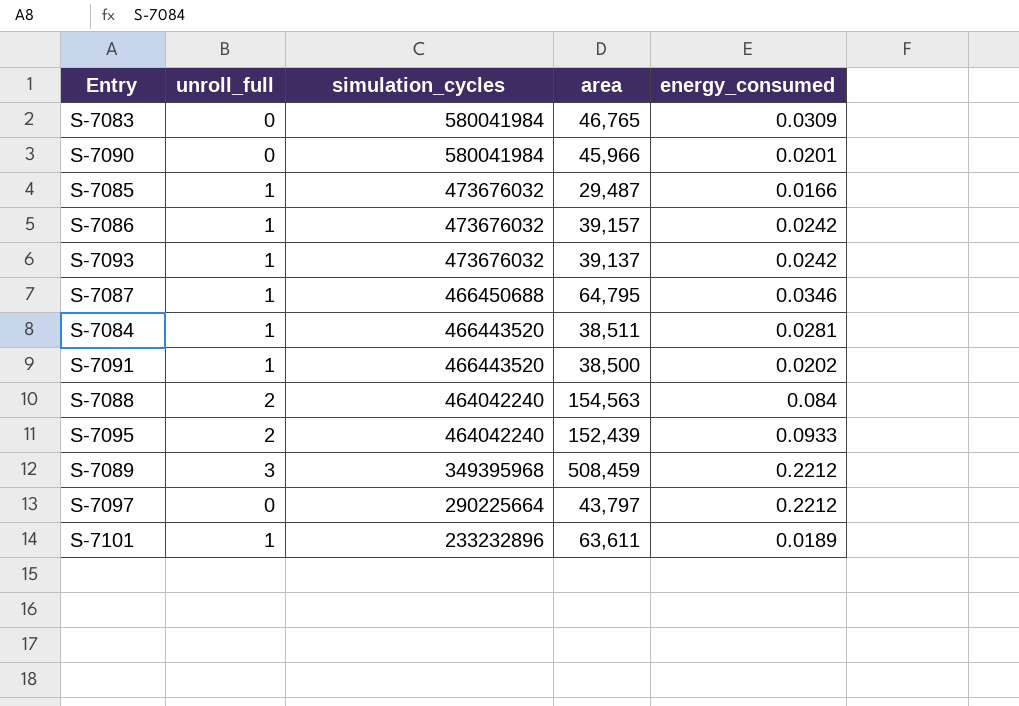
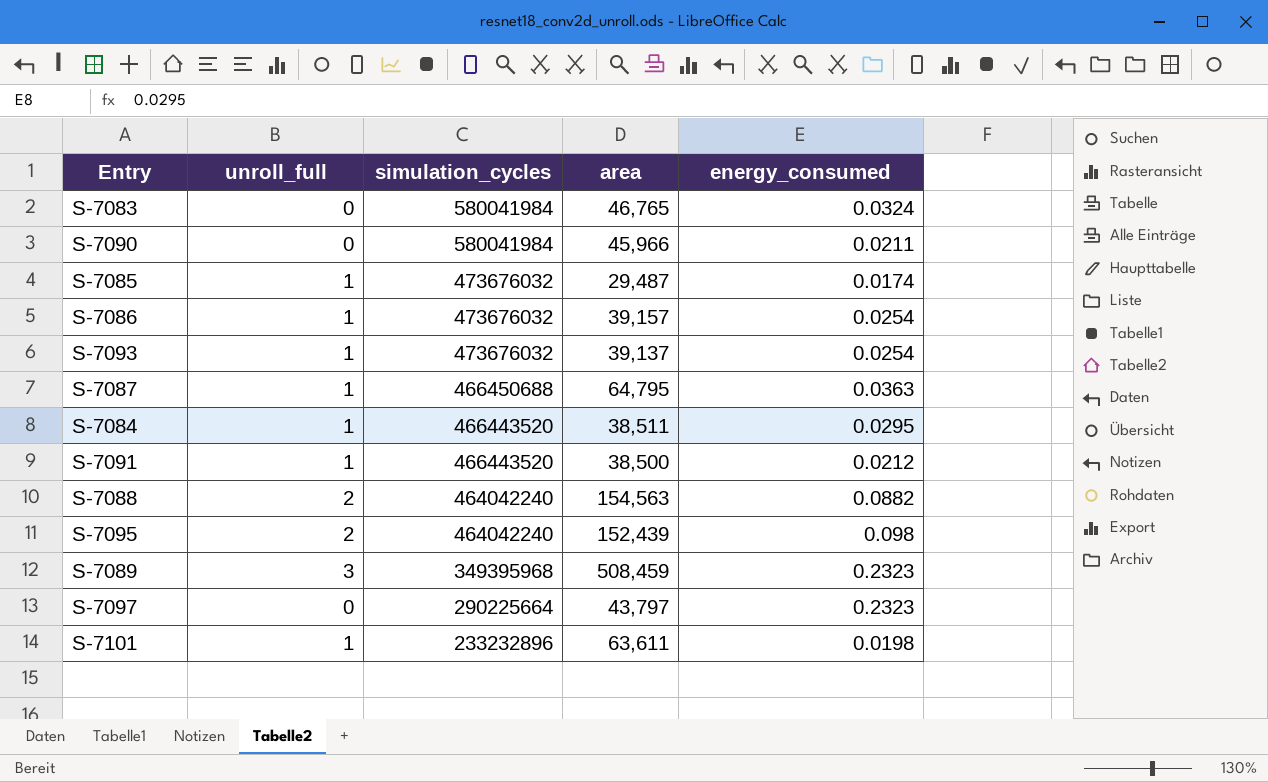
S-7083 | energy_consumed: 0.0309 -> 0.0324
S-7090 | energy_consumed: 0.0201 -> 0.0211
S-7085 | energy_consumed: 0.0166 -> 0.0174
S-7086 | energy_consumed: 0.0242 -> 0.0254
S-7093 | energy_consumed: 0.0242 -> 0.0254
S-7087 | energy_consumed: 0.0346 -> 0.0363
S-7084 | energy_consumed: 0.0281 -> 0.0295
S-7091 | energy_consumed: 0.0202 -> 0.0212
S-7088 | energy_consumed: 0.084 -> 0.0882
S-7095 | energy_consumed: 0.0933 -> 0.098
S-7089 | energy_consumed: 0.2212 -> 0.2323
S-7097 | energy_consumed: 0.2212 -> 0.2323
S-7101 | energy_consumed: 0.0189 -> 0.0198

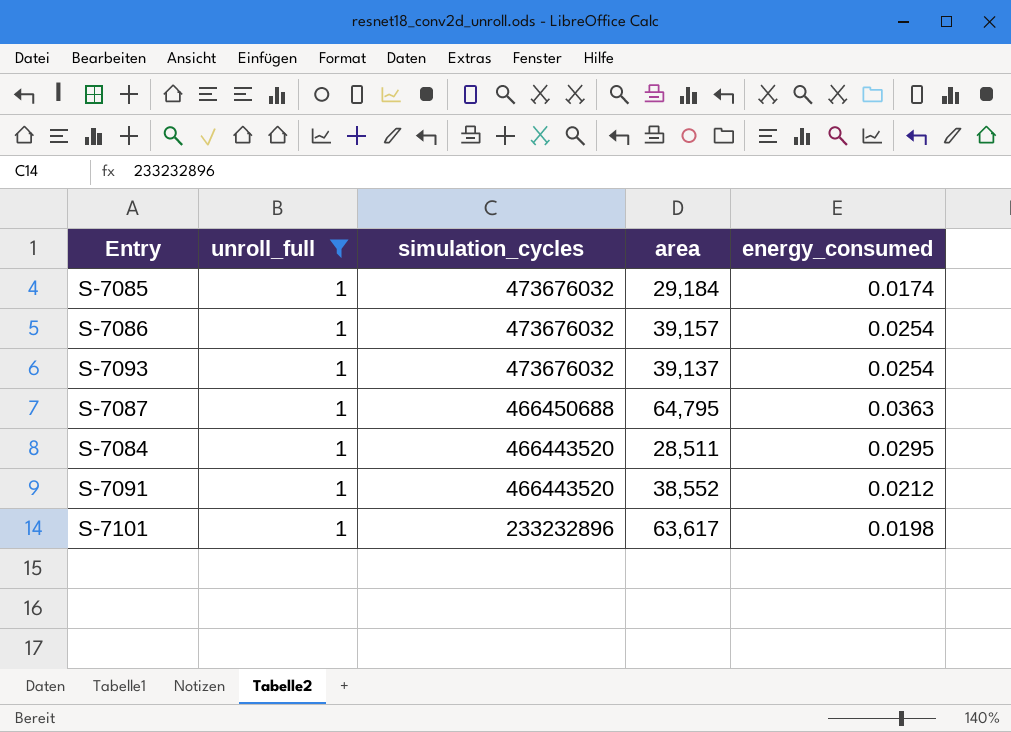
filter: none -> unroll_full = 1
S-7085 | area: 29,487 -> 29,184
S-7084 | area: 38,511 -> 28,511
S-7091 | area: 38,500 -> 38,552
S-7101 | area: 63,611 -> 63,617

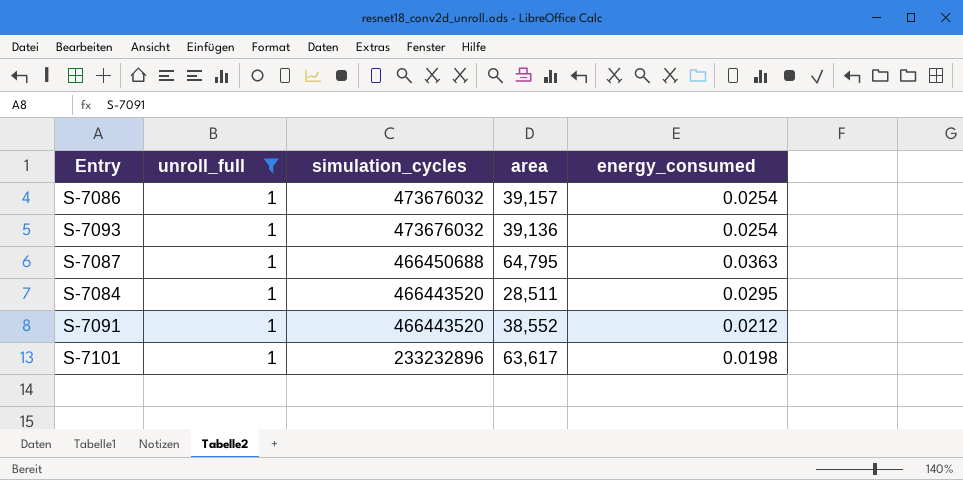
row S-7085: 1 | 473676032 | 29,184 | 0.0174 -> none
S-7093 | area: 39,137 -> 39,136

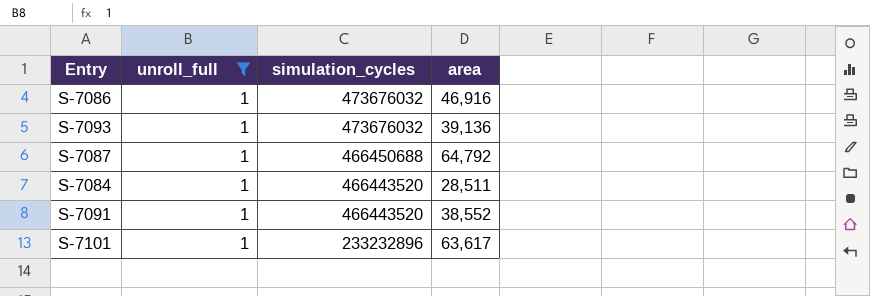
column energy_consumed | position: 5 -> none
S-7086 | area: 39,157 -> 46,916
S-7087 | area: 64,795 -> 64,792

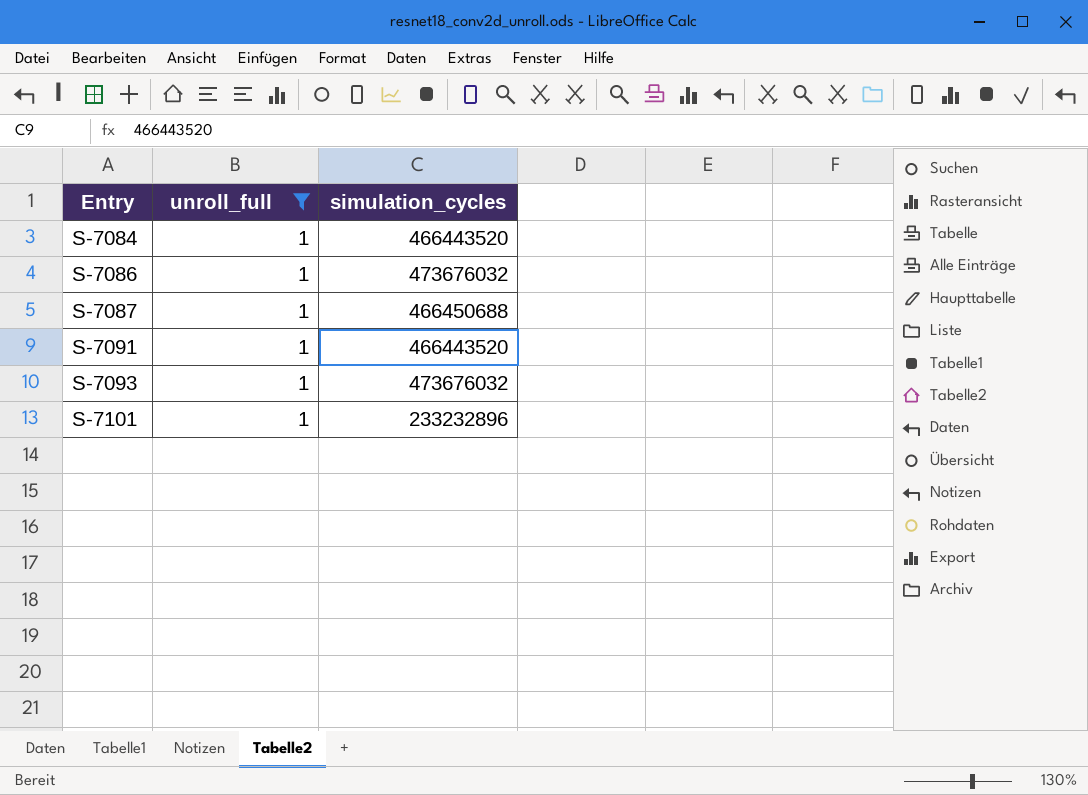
row order: simulation_cycles descending -> Entry ascending
column area | position: 4 -> none

